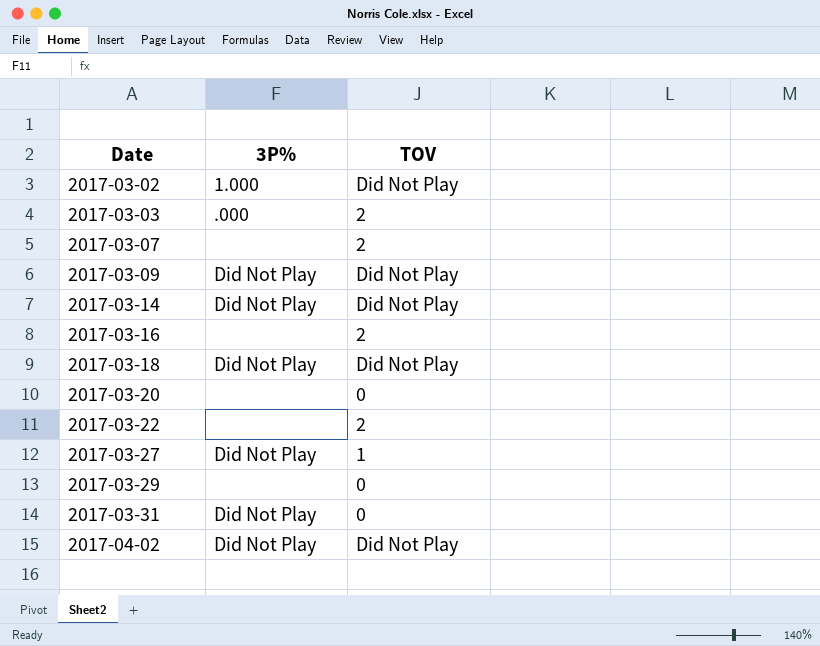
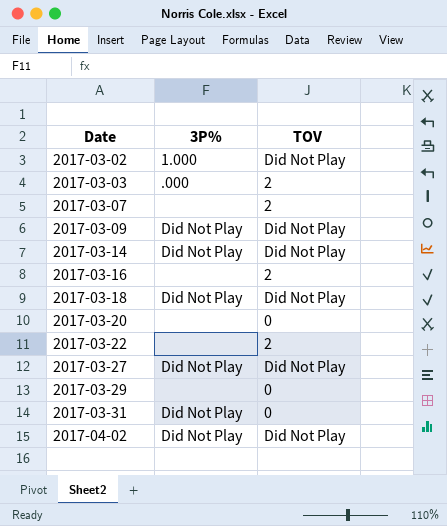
2017-03-27 | TOV: 1 -> Did Not Play

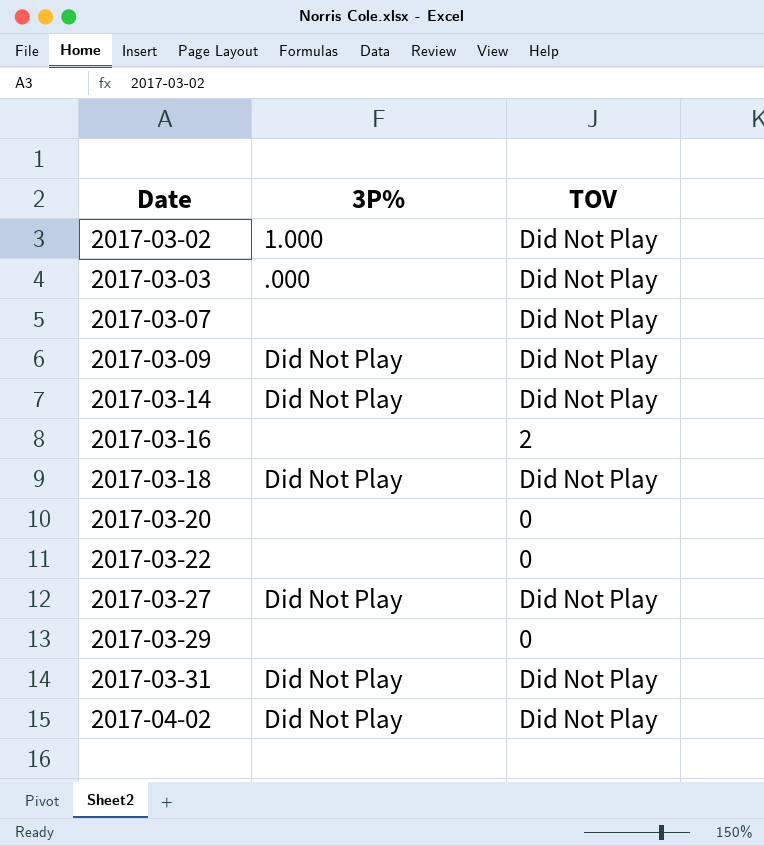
2017-03-03 | TOV: 2 -> Did Not Play
2017-03-07 | TOV: 2 -> Did Not Play
2017-03-22 | TOV: 2 -> 0
2017-03-31 | TOV: 0 -> Did Not Play

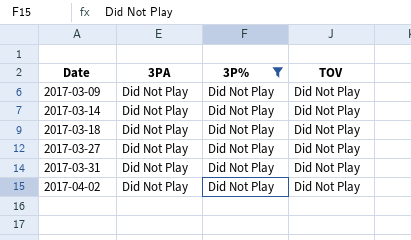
filter: none -> 3P% = Did Not Play
column 3PA | position: none -> 2

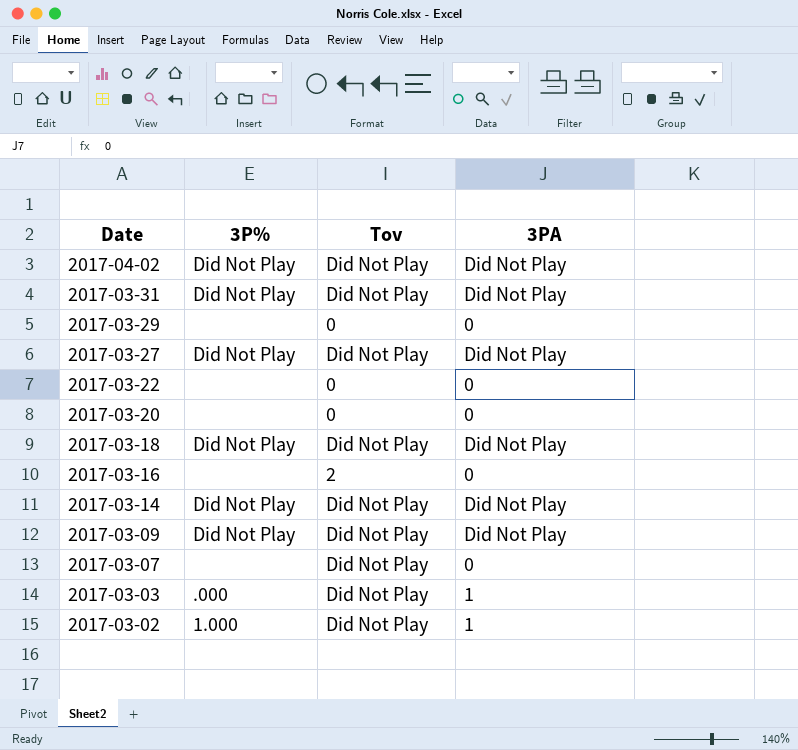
filter: 3P% = Did Not Play -> none
row order: Date ascending -> Date descending
column name: TOV -> Tov
column 3PA | position: 2 -> 4

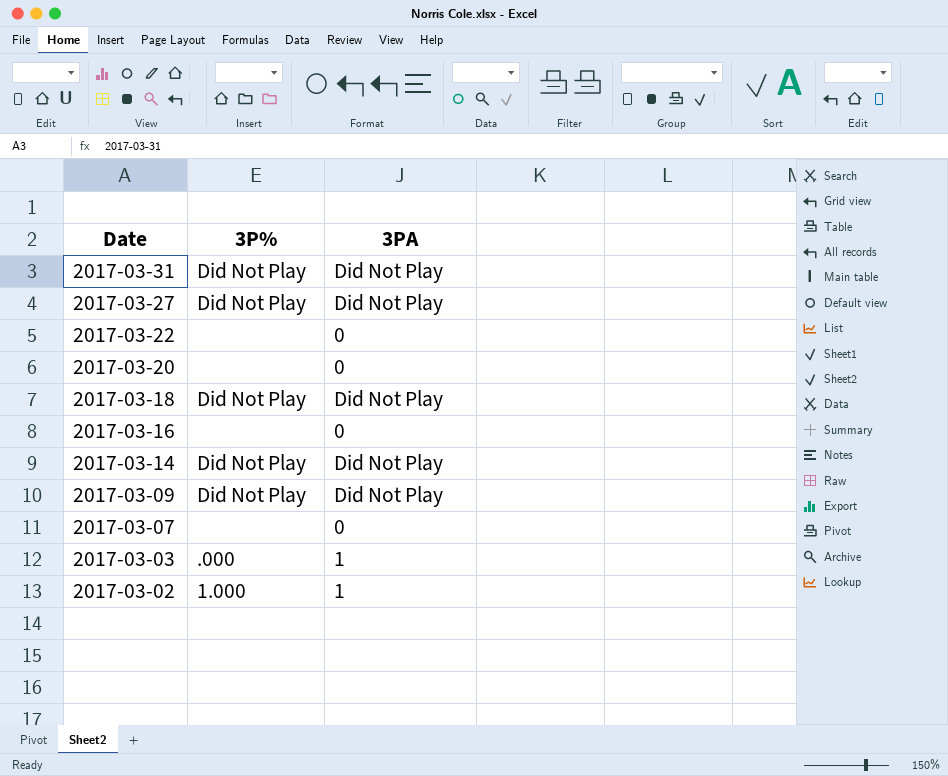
column Tov | position: 3 -> none
row 2017-04-02: Did Not Play | Did Not Play | Did Not Play -> none
row 2017-03-29: none | 0 | 0 -> none

